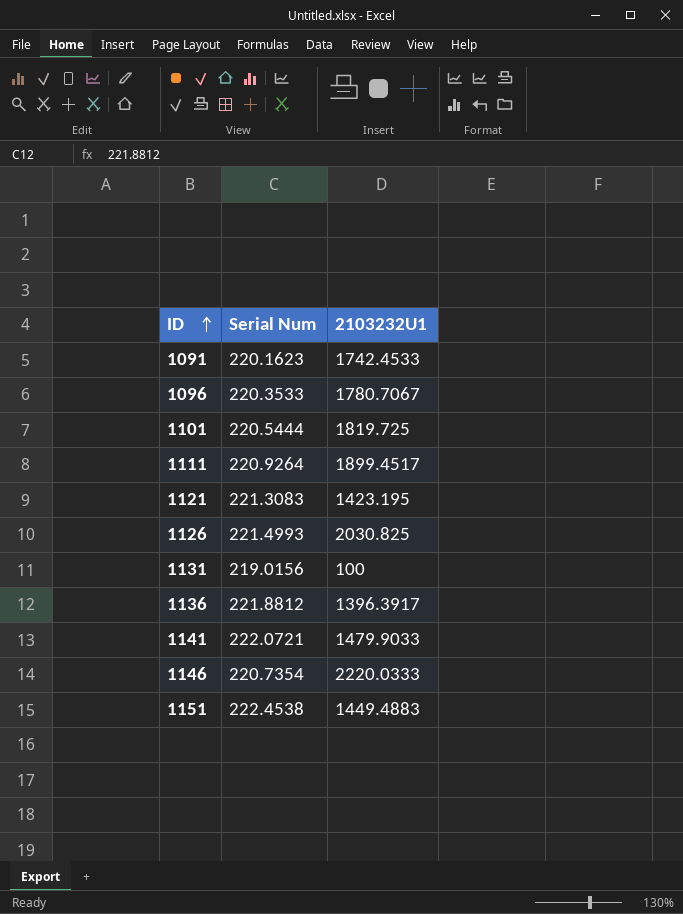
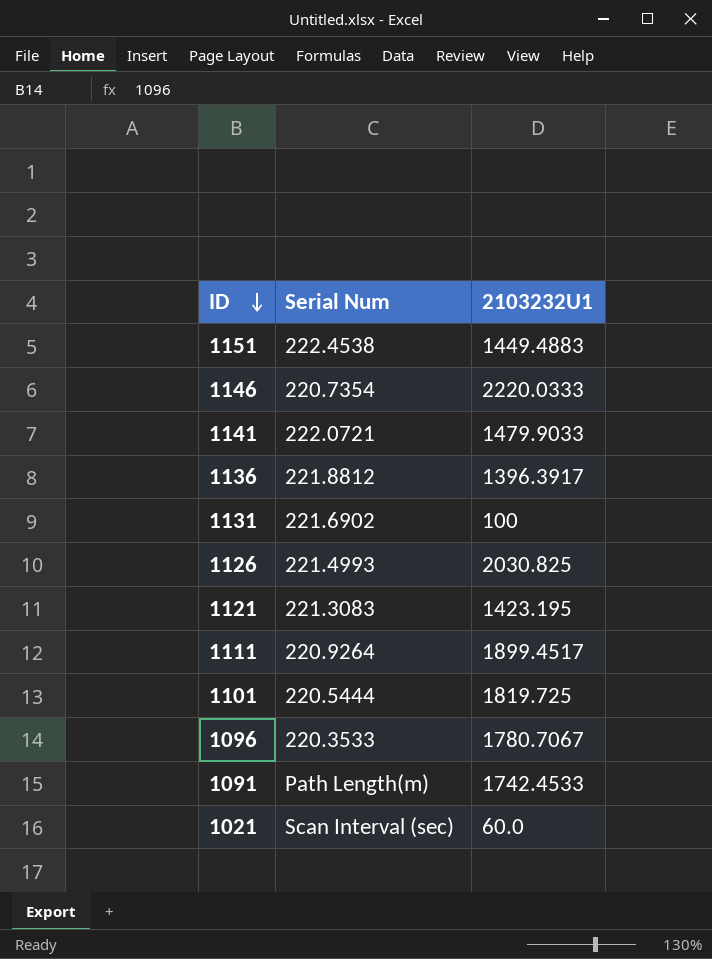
row order: ID ascending -> ID descending
1131 | Serial Num: 219.0156 -> 221.6902
1091 | Serial Num: 220.1623 -> Path Length(m)
row 1021: none -> Scan Interval (sec) | 60.0

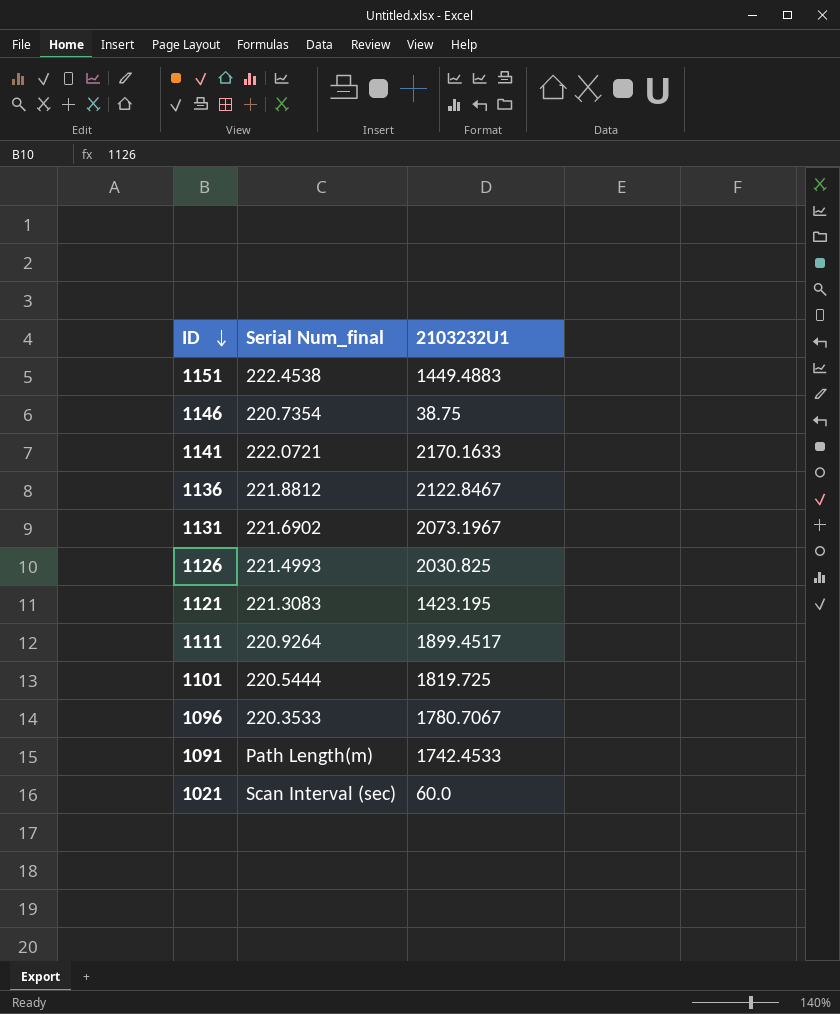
column name: Serial Num -> Serial Num_final
1146 | 2103232U1: 2220.0333 -> 38.75
1141 | 2103232U1: 1479.9033 -> 2170.1633
1136 | 2103232U1: 1396.3917 -> 2122.8467
1131 | 2103232U1: 100 -> 2073.1967

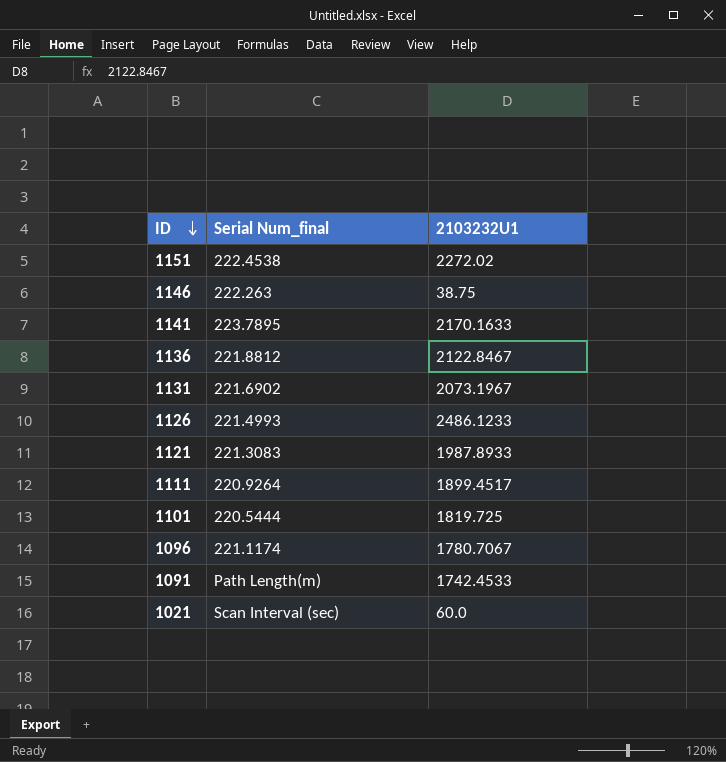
1151 | 2103232U1: 1449.4883 -> 2272.02
1146 | Serial Num_final: 220.7354 -> 222.263
1141 | Serial Num_final: 222.0721 -> 223.7895
1126 | 2103232U1: 2030.825 -> 2486.1233
1121 | 2103232U1: 1423.195 -> 1987.8933
1096 | Serial Num_final: 220.3533 -> 221.1174

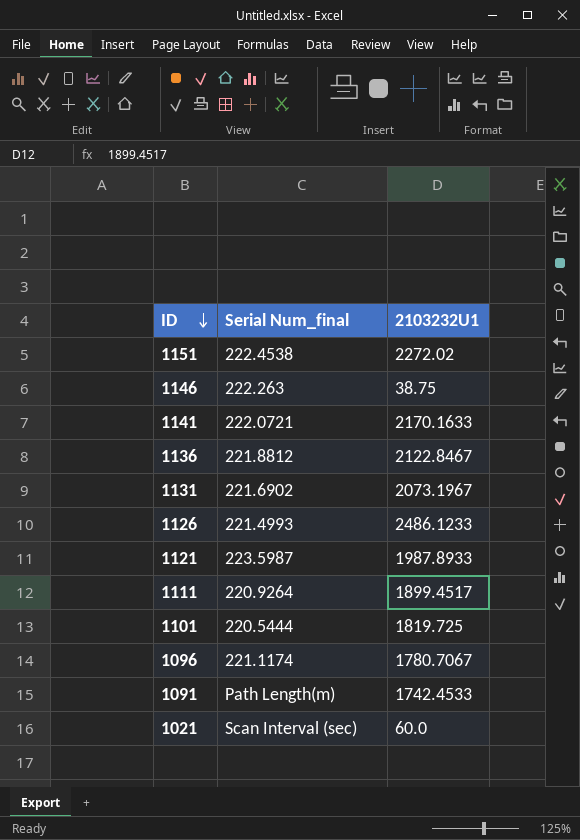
1141 | Serial Num_final: 223.7895 -> 222.0721
1121 | Serial Num_final: 221.3083 -> 223.5987

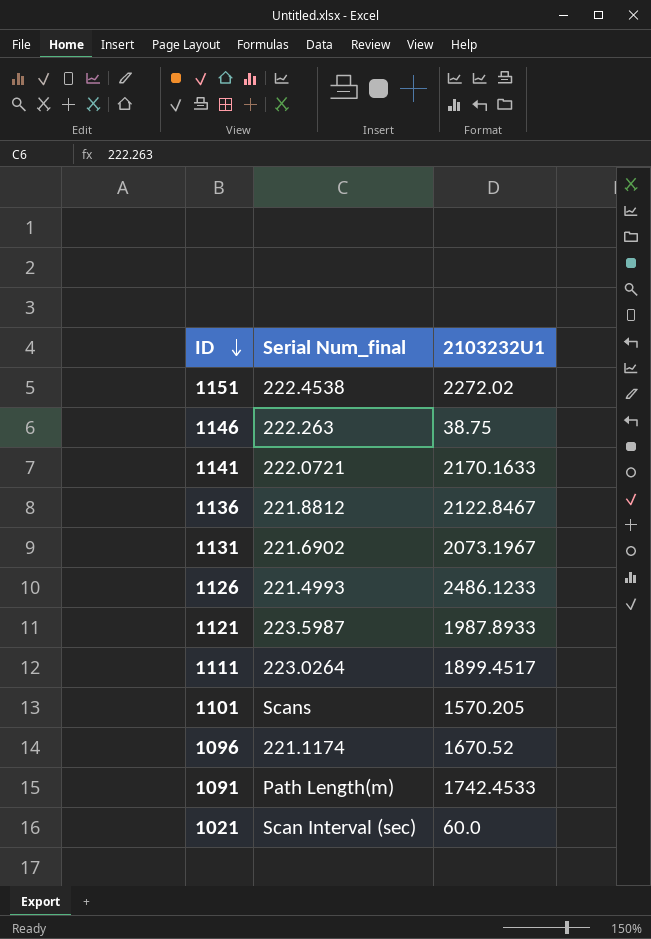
1111 | Serial Num_final: 220.9264 -> 223.0264
1101 | Serial Num_final: 220.5444 -> Scans
1101 | 2103232U1: 1819.725 -> 1570.205
1096 | 2103232U1: 1780.7067 -> 1670.52

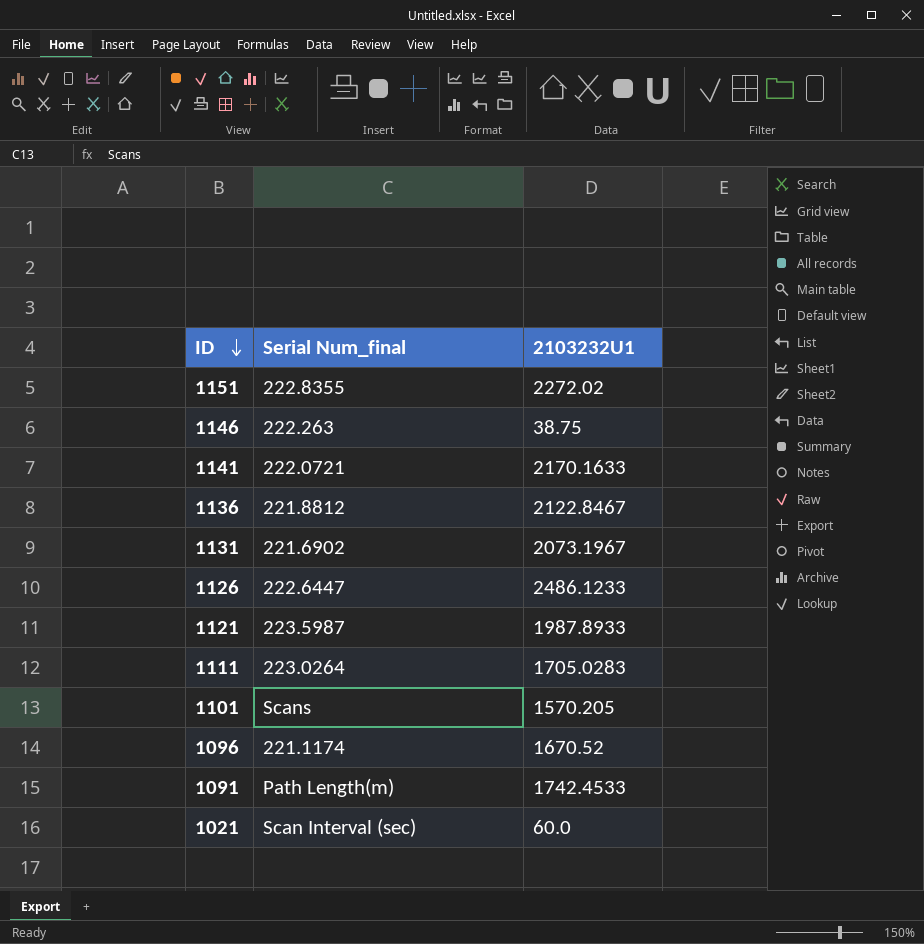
1151 | Serial Num_final: 222.4538 -> 222.8355
1126 | Serial Num_final: 221.4993 -> 222.6447
1111 | 2103232U1: 1899.4517 -> 1705.0283

